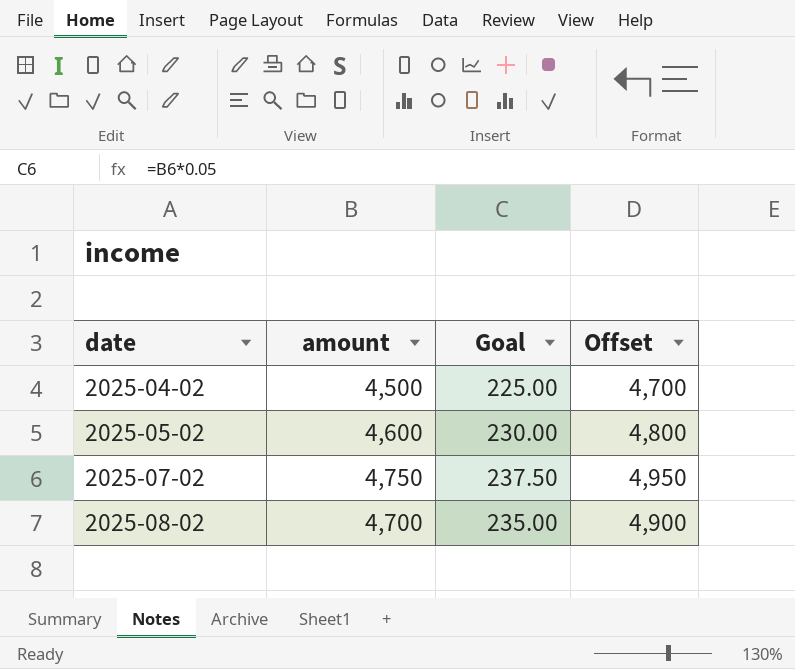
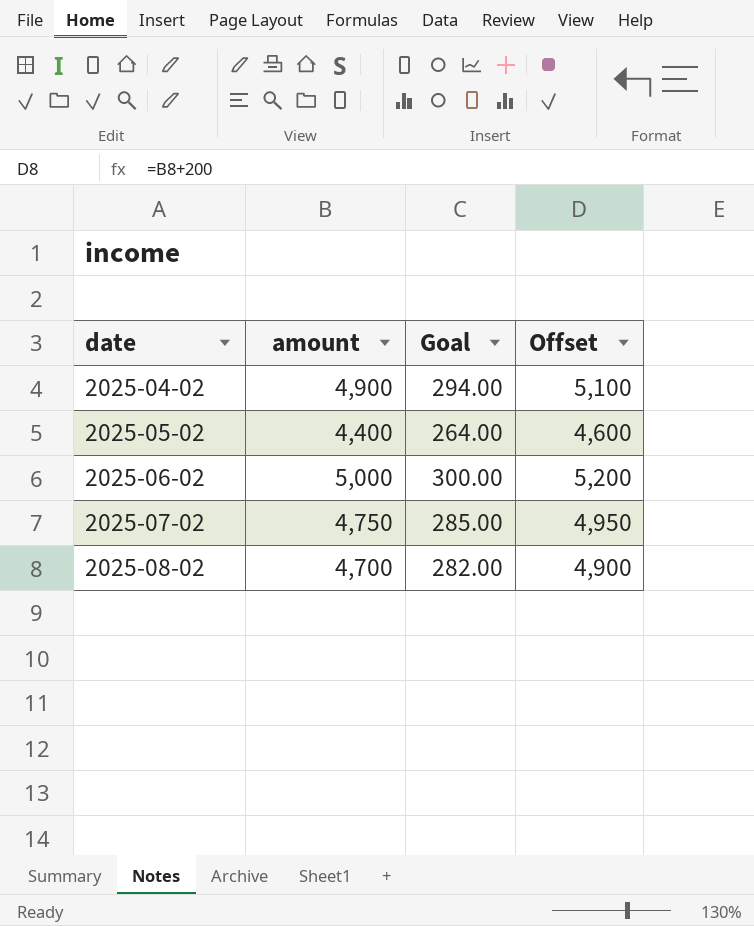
column Goal | formula: [amount] * 0.05 -> [amount] * 0.06
2025-04-02 | amount: 4,500 -> 4,900
2025-04-02 | Offset: 4,700 -> 5,100
2025-05-02 | amount: 4,600 -> 4,400
2025-05-02 | Offset: 4,800 -> 4,600
row 2025-06-02: none -> 5,000 | 300.00 | 5,200

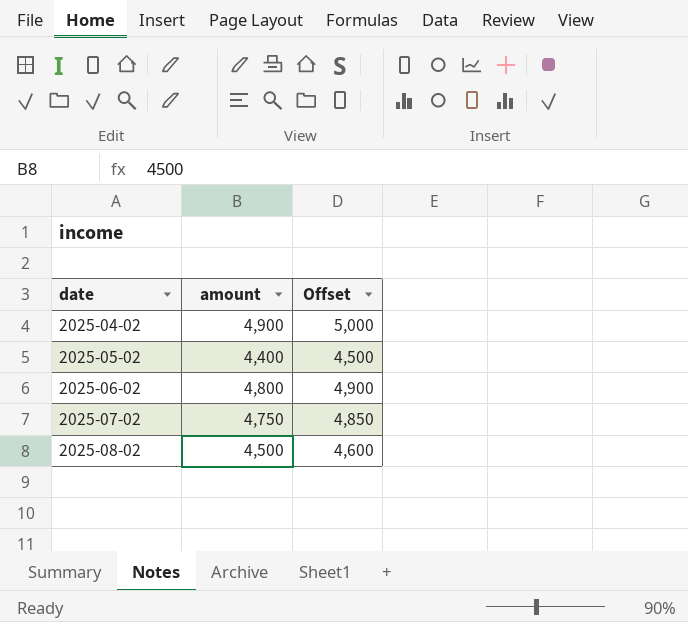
column Goal | formula: [amount] * 0.06 -> none
column Offset | formula: [amount] + 200 -> [amount] + 100
2025-06-02 | amount: 5,000 -> 4,800
2025-08-02 | amount: 4,700 -> 4,500

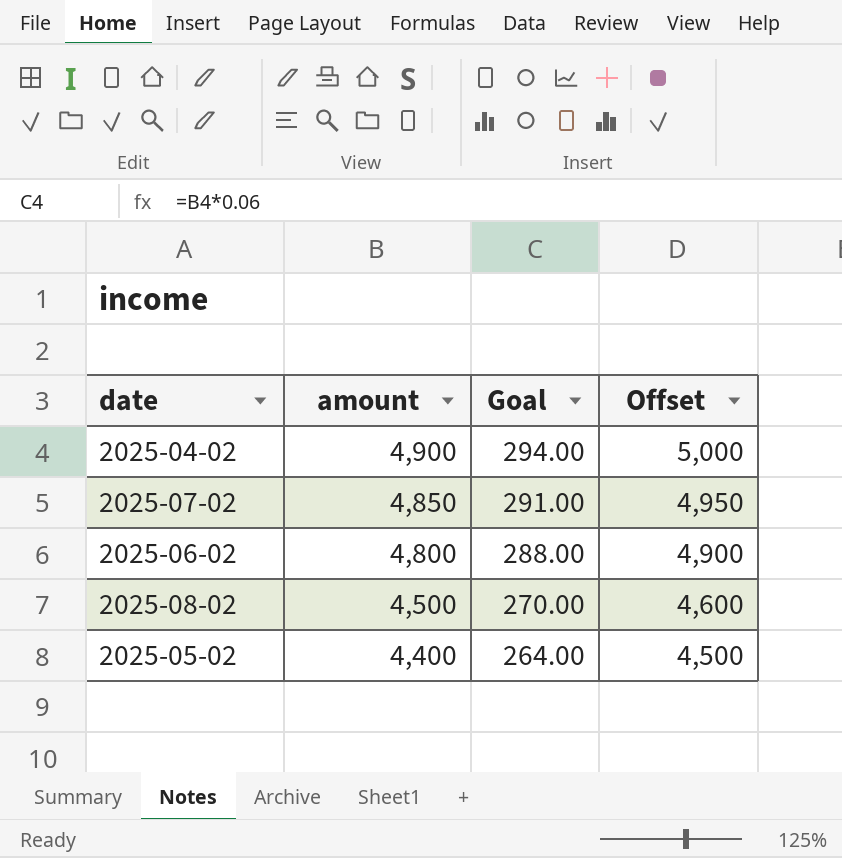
row order: date ascending -> amount descending
column Goal | formula: none -> [amount] * 0.06
2025-07-02 | amount: 4,750 -> 4,850
2025-07-02 | Offset: 4,850 -> 4,950

